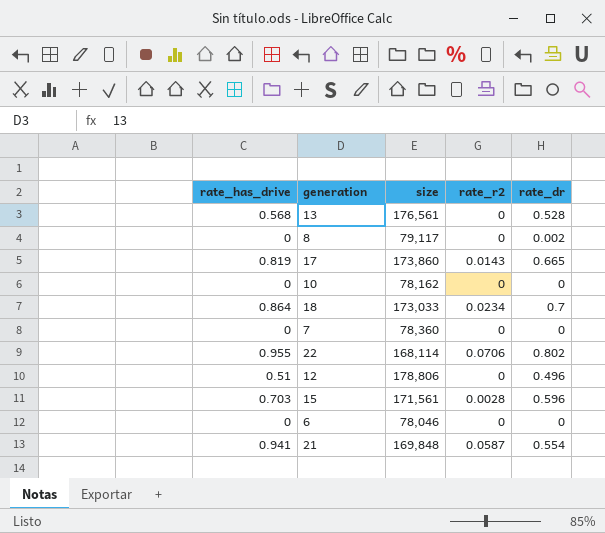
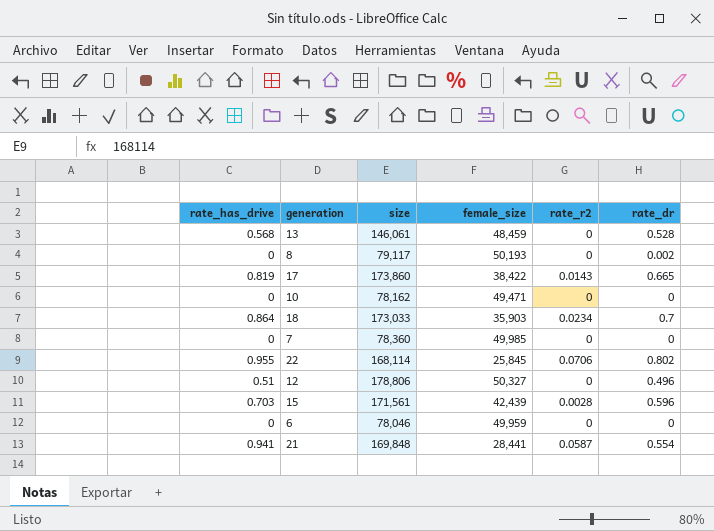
column female_size | position: none -> 4
13 | size: 176,561 -> 146,061

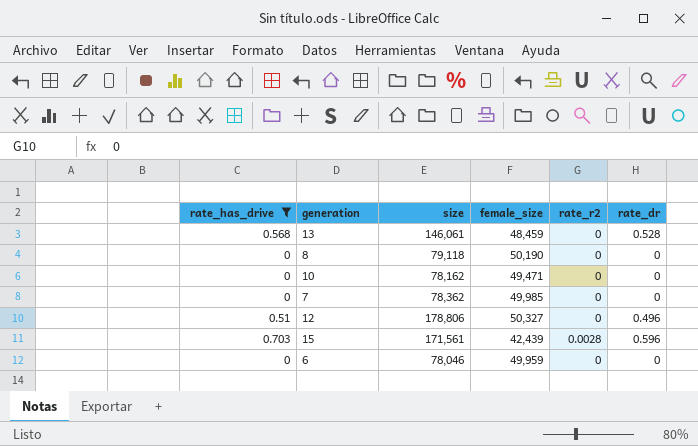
filter: none -> rate_has_drive <= 0.703
8 | size: 79,117 -> 79,118
8 | female_size: 50,193 -> 50,190
8 | rate_dr: 0.002 -> 0
7 | size: 78,360 -> 78,362

